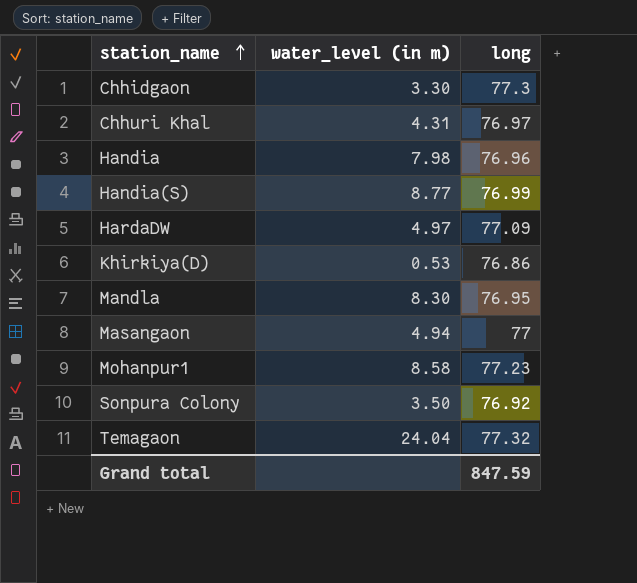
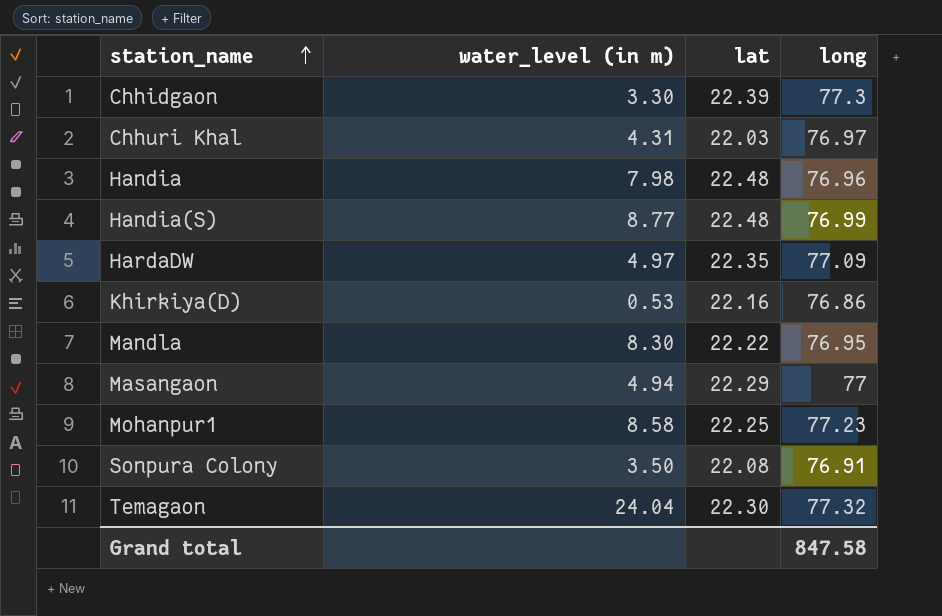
column lat | position: none -> 3
Sonpura Colony | long: 76.92 -> 76.91
Grand total | long: 847.59 -> 847.58

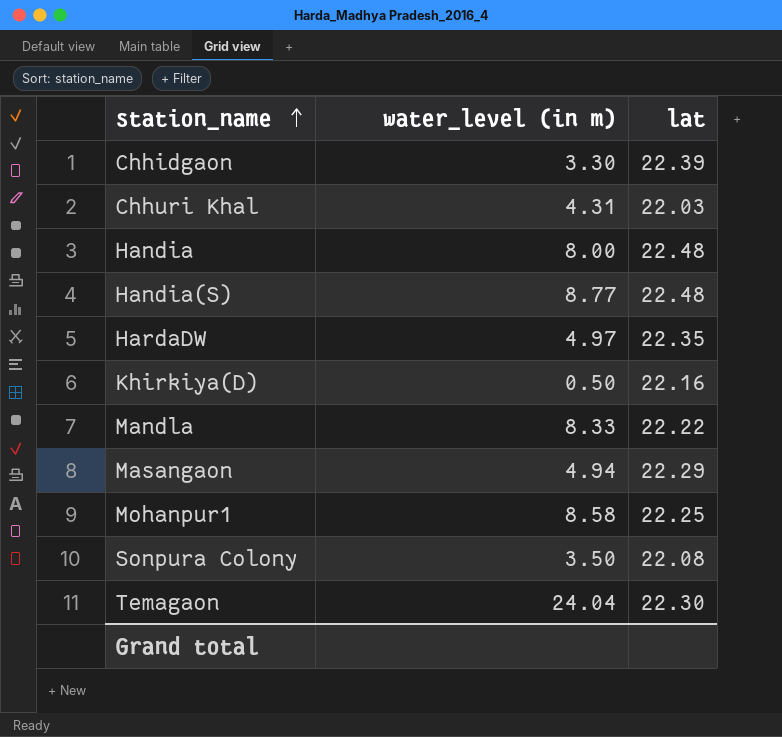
column long | position: 4 -> none
Handia | water_level (in m): 7.98 -> 8.00
Khirkiya(D) | water_level (in m): 0.53 -> 0.50
Mandla | water_level (in m): 8.30 -> 8.33

